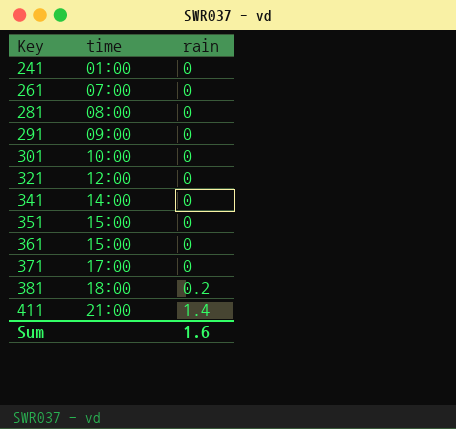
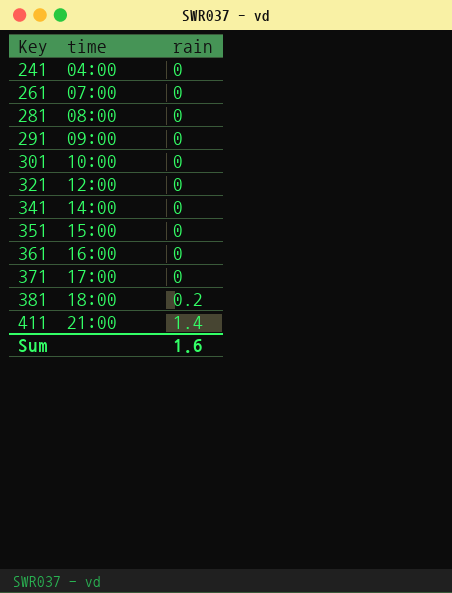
241 | time: 01:00 -> 04:00
361 | time: 15:00 -> 16:00

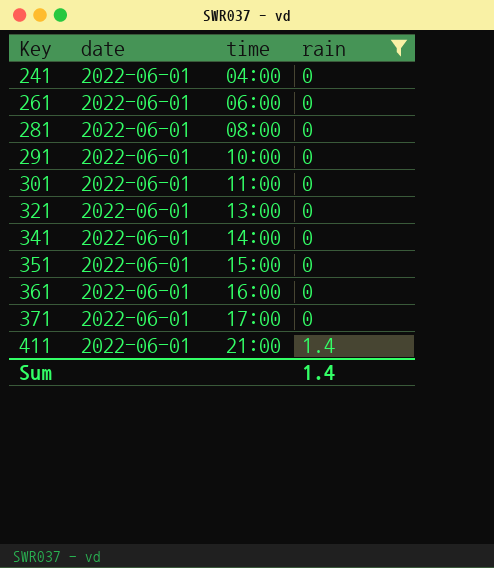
filter: none -> rain != 0.2
column date | position: none -> 2
261 | time: 07:00 -> 06:00
291 | time: 09:00 -> 10:00
301 | time: 10:00 -> 11:00
321 | time: 12:00 -> 13:00
Sum | rain: 1.6 -> 1.4

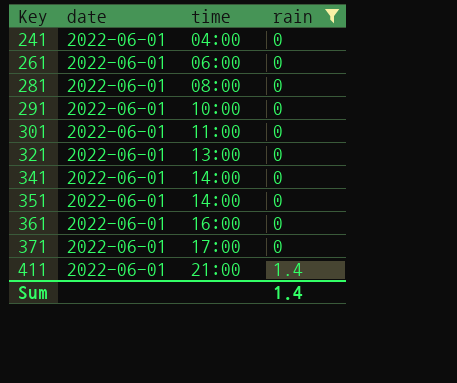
351 | time: 15:00 -> 14:00

